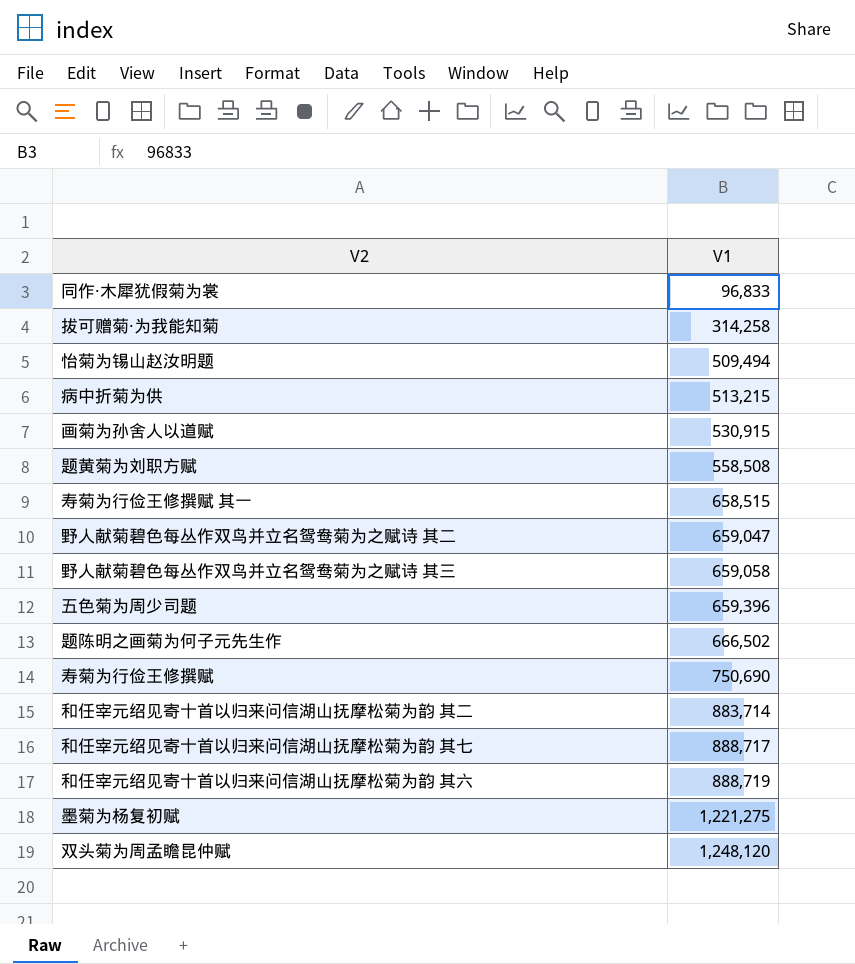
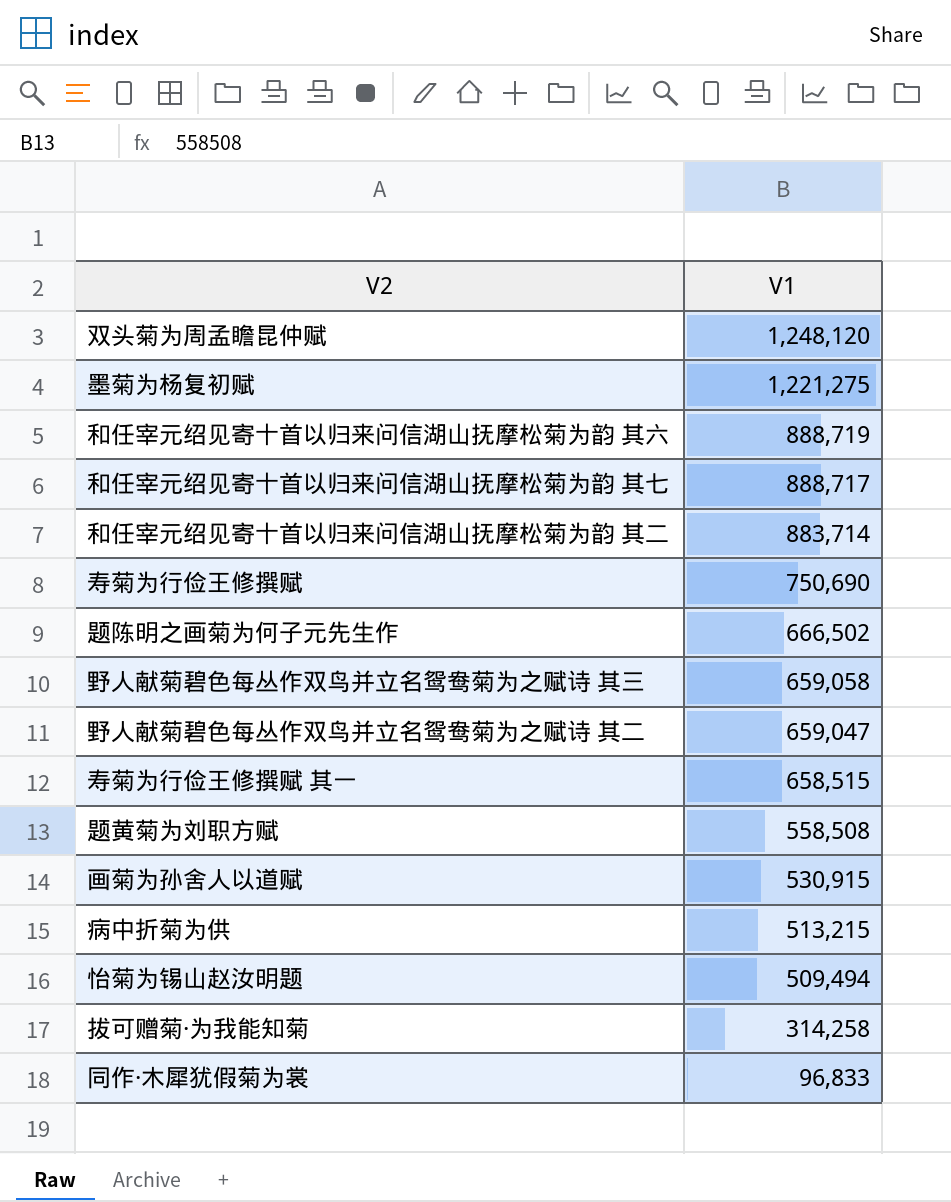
row order: V1 ascending -> V1 descending
row 五色菊为周少司题: 659,396 -> none

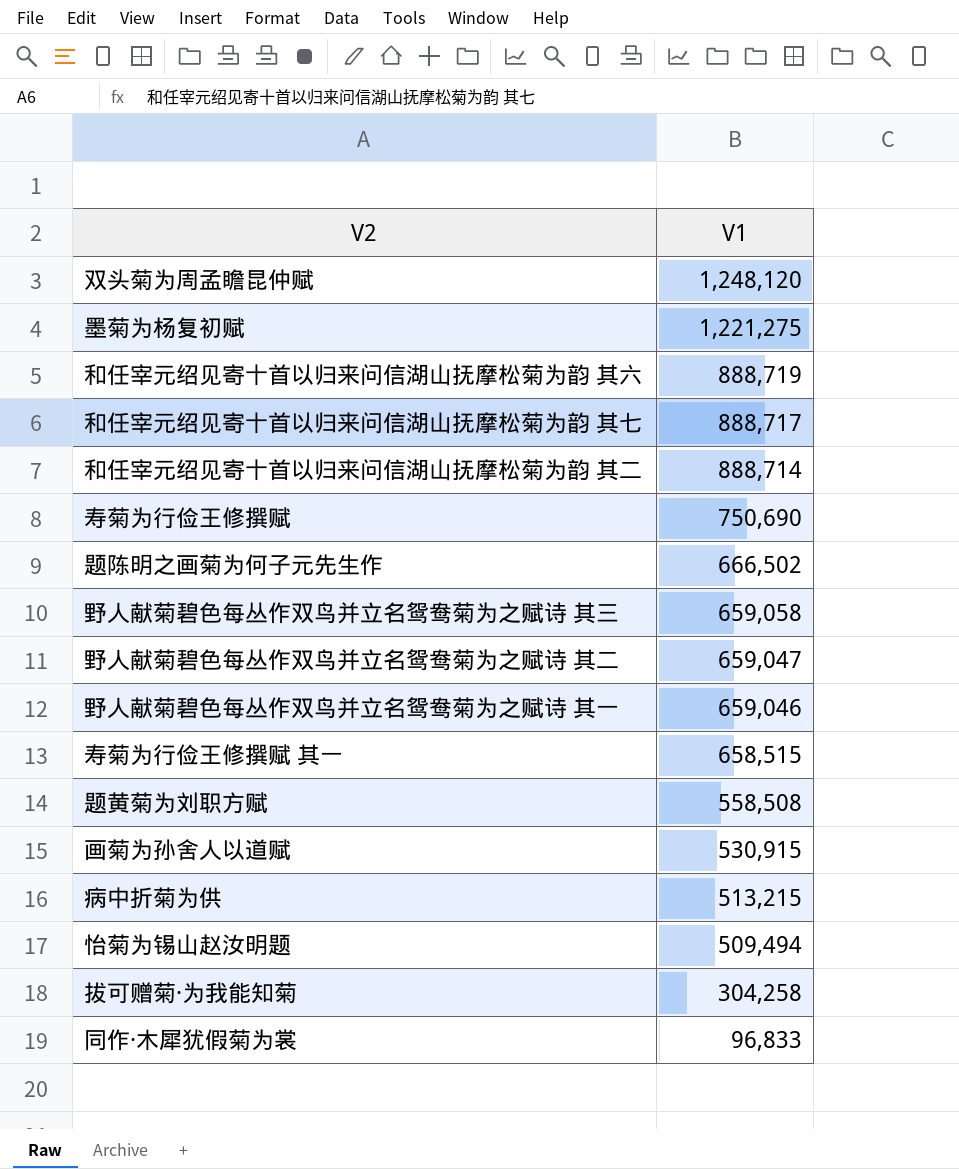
和任宰元绍见寄十首以归来问信湖山抚摩松菊为韵 其二 | V1: 883,714 -> 888,714
row 野人献菊碧色每丛作双鸟并立名鸳鸯菊为之赋诗 其一: none -> 659,046
拔可赠菊·为我能知菊 | V1: 314,258 -> 304,258

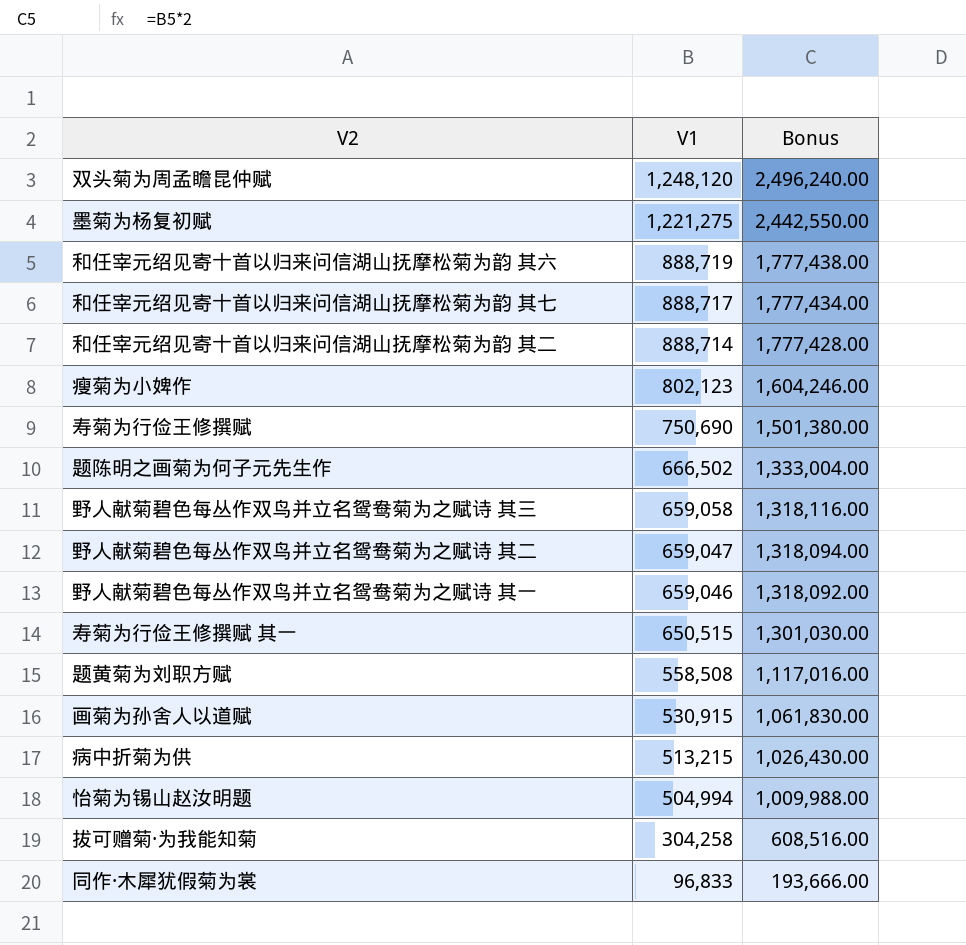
column Bonus | formula: none -> [V1] * 2
row 瘦菊为小婢作: none -> 802,123 | 1,604,246.00
寿菊为行俭王修撰赋 其一 | V1: 658,515 -> 650,515
怡菊为锡山赵汝明题 | V1: 509,494 -> 504,994

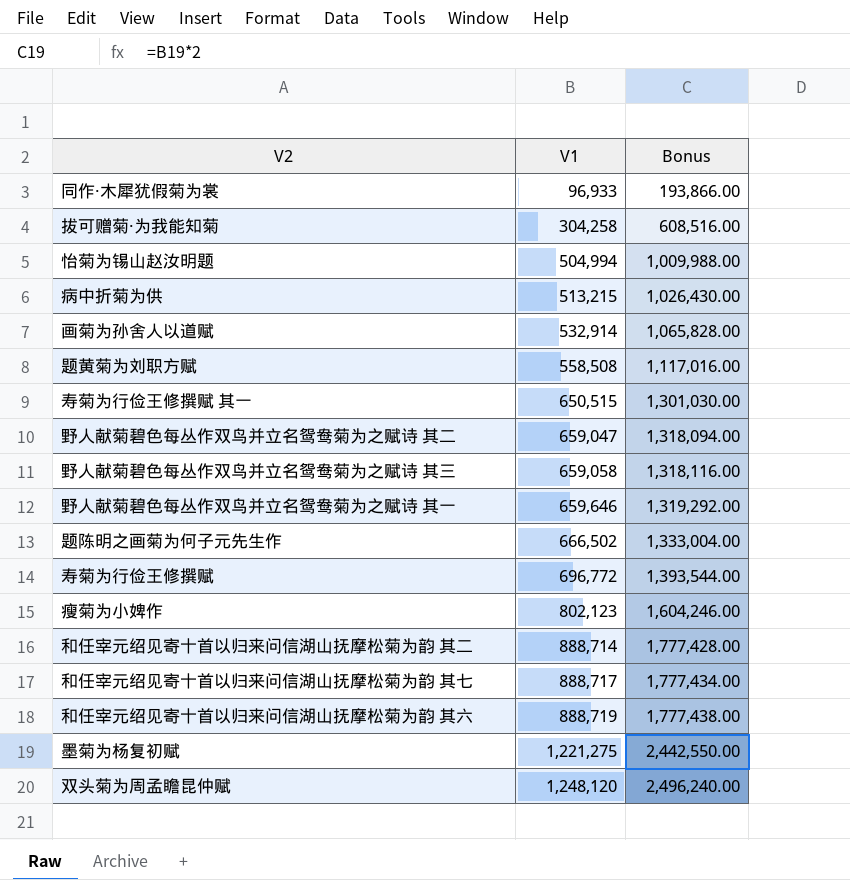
row order: V1 descending -> V1 ascending
同作·木犀犹假菊为裳 | V1: 96,833 -> 96,933
同作·木犀犹假菊为裳 | Bonus: 193,666.00 -> 193,866.00
画菊为孙舍人以道赋 | V1: 530,915 -> 532,914
画菊为孙舍人以道赋 | Bonus: 1,061,830.00 -> 1,065,828.00
野人献菊碧色每丛作双鸟并立名鸳鸯菊为之赋诗 其一 | V1: 659,046 -> 659,646
野人献菊碧色每丛作双鸟并立名鸳鸯菊为之赋诗 其一 | Bonus: 1,318,092.00 -> 1,319,292.00
寿菊为行俭王修撰赋 | V1: 750,690 -> 696,772
寿菊为行俭王修撰赋 | Bonus: 1,501,380.00 -> 1,393,544.00

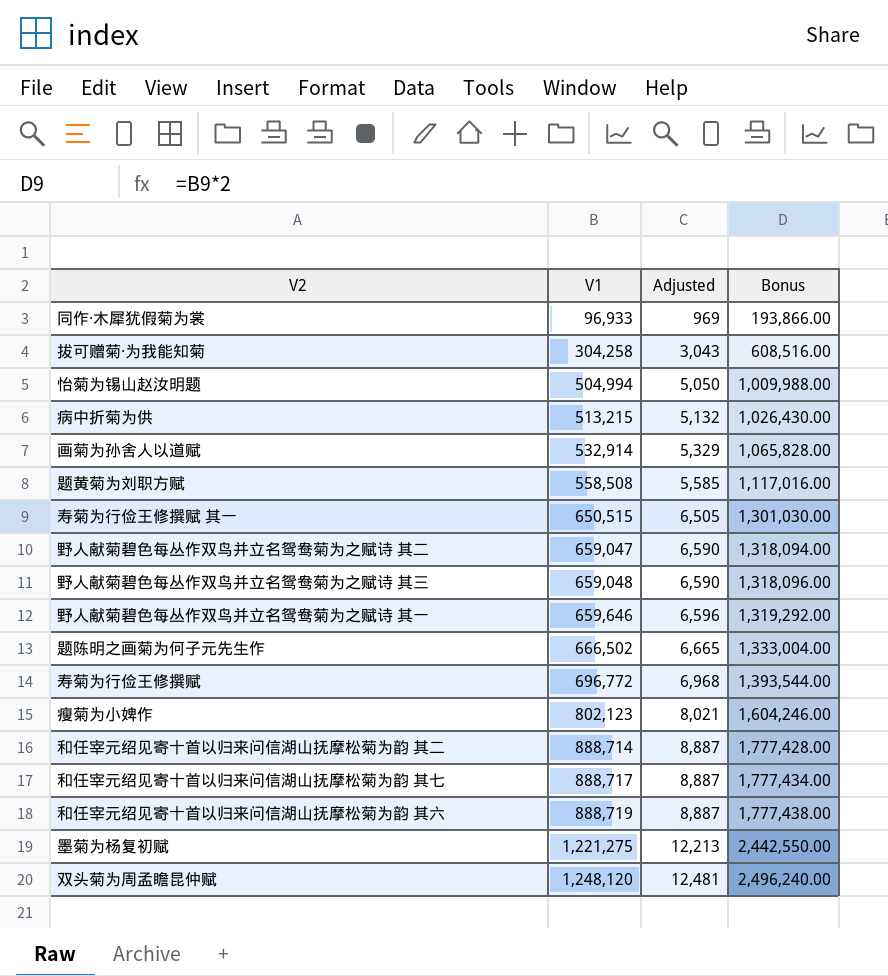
column Adjusted | formula: none -> [V1] * 0.01
野人献菊碧色每丛作双鸟并立名鸳鸯菊为之赋诗 其三 | V1: 659,058 -> 659,048
野人献菊碧色每丛作双鸟并立名鸳鸯菊为之赋诗 其三 | Bonus: 1,318,116.00 -> 1,318,096.00

